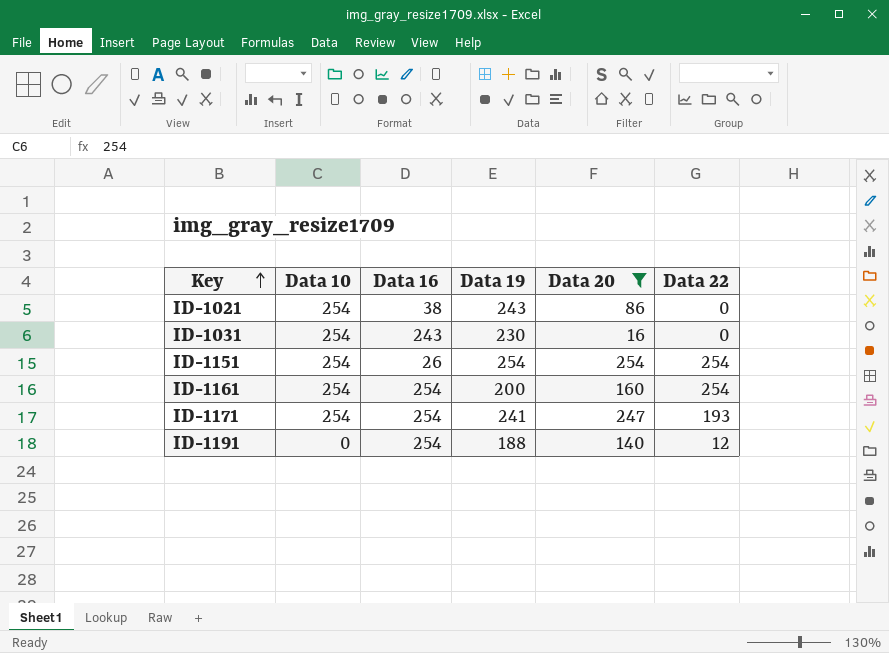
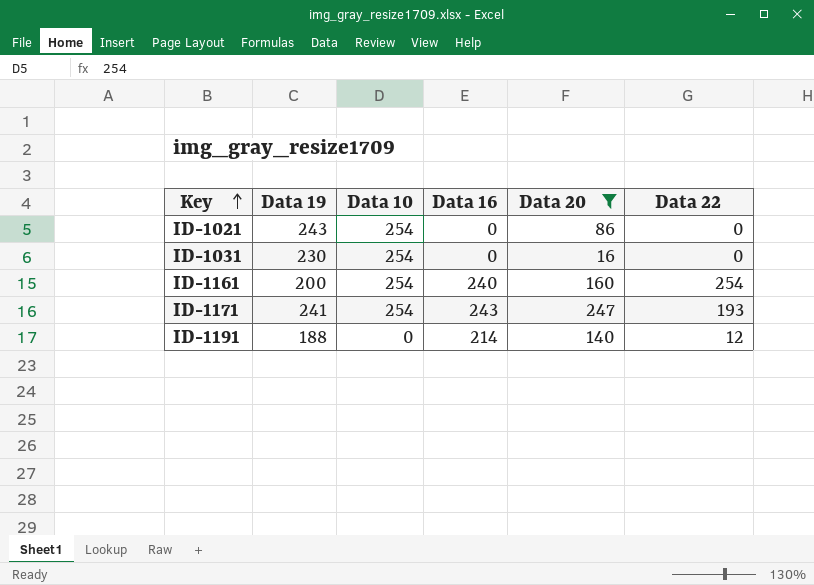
column Data 19 | position: 4 -> 2
row ID-1151: 254 | 26 | 254 | 254 | 254 -> none
ID-1021 | Data 16: 38 -> 0
ID-1031 | Data 16: 243 -> 0
ID-1161 | Data 16: 254 -> 240
ID-1171 | Data 16: 254 -> 243
ID-1191 | Data 16: 254 -> 214

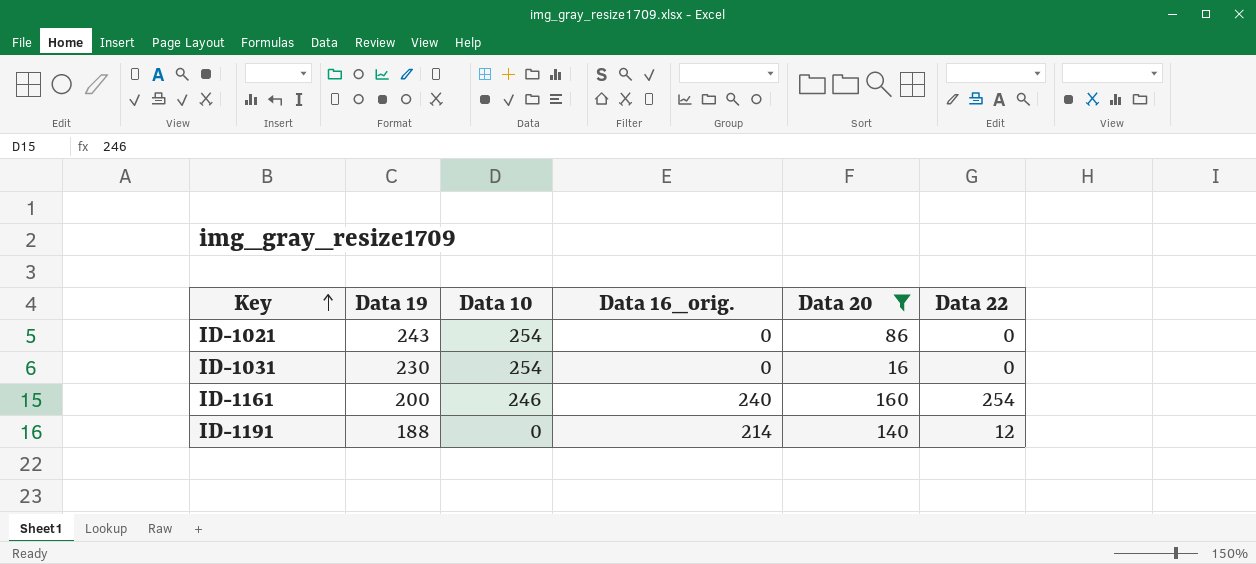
column name: Data 16 -> Data 16_orig.
row ID-1171: 241 | 254 | 243 | 247 | 193 -> none
ID-1161 | Data 10: 254 -> 246

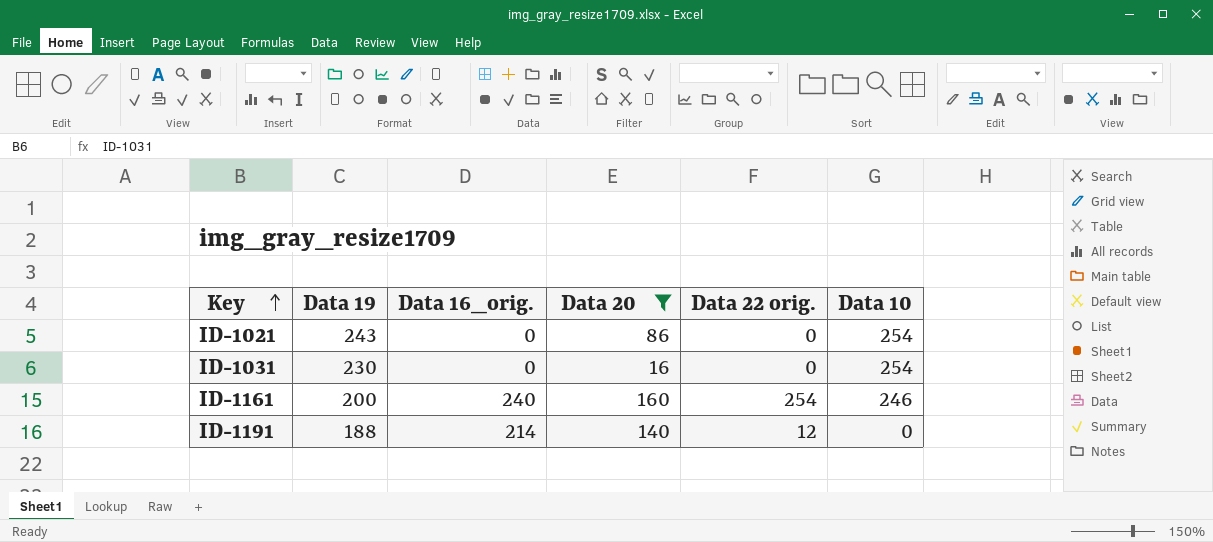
column name: Data 22 -> Data 22 orig.
column Data 10 | position: 3 -> 6

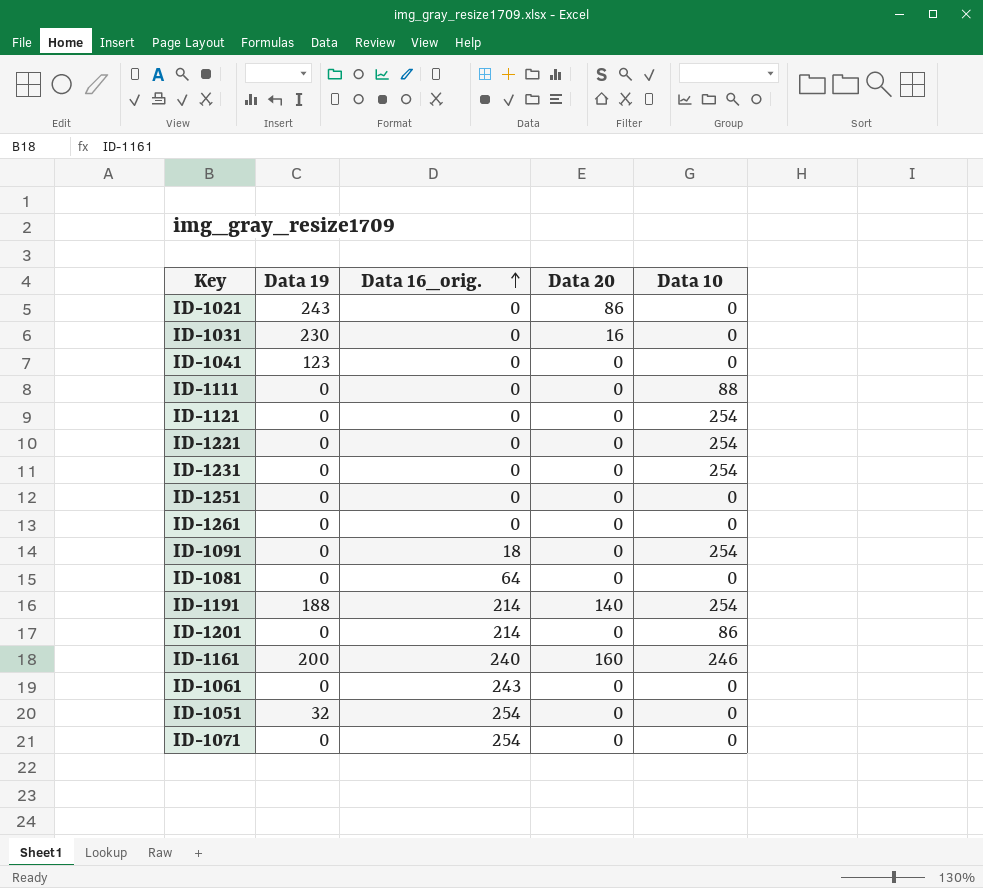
filter: Data 20 != 0 -> none
row order: Key ascending -> Data 16_orig. ascending
column Data 22 orig. | position: 5 -> none
ID-1021 | Data 10: 254 -> 0
ID-1031 | Data 10: 254 -> 0
ID-1191 | Data 10: 0 -> 254

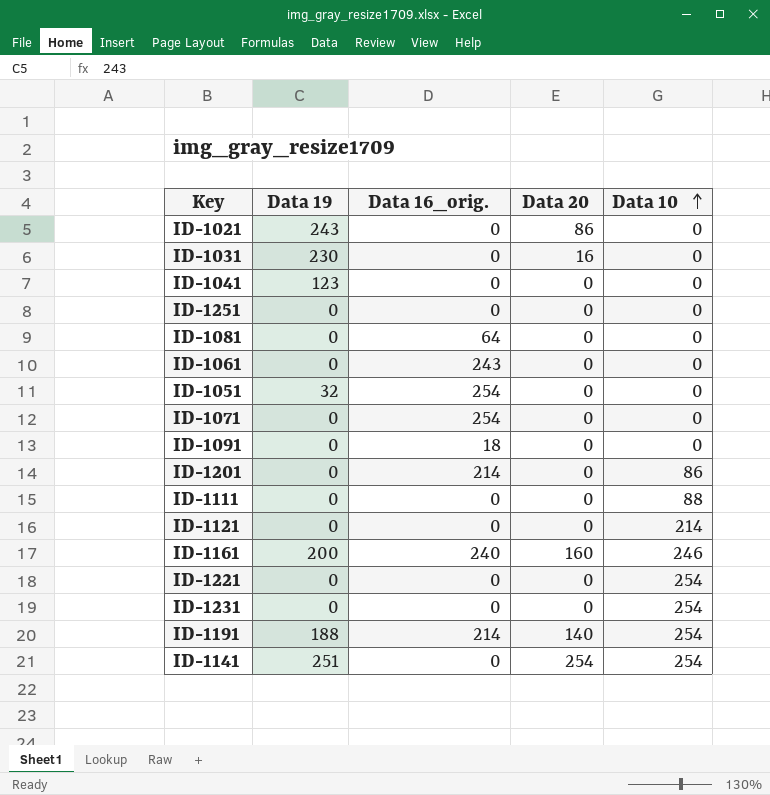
row order: Data 16_orig. ascending -> Data 10 ascending
row ID-1261: 0 | 0 | 0 | 0 -> none
ID-1091 | Data 10: 254 -> 0
ID-1121 | Data 10: 254 -> 214
row ID-1141: none -> 251 | 0 | 254 | 254

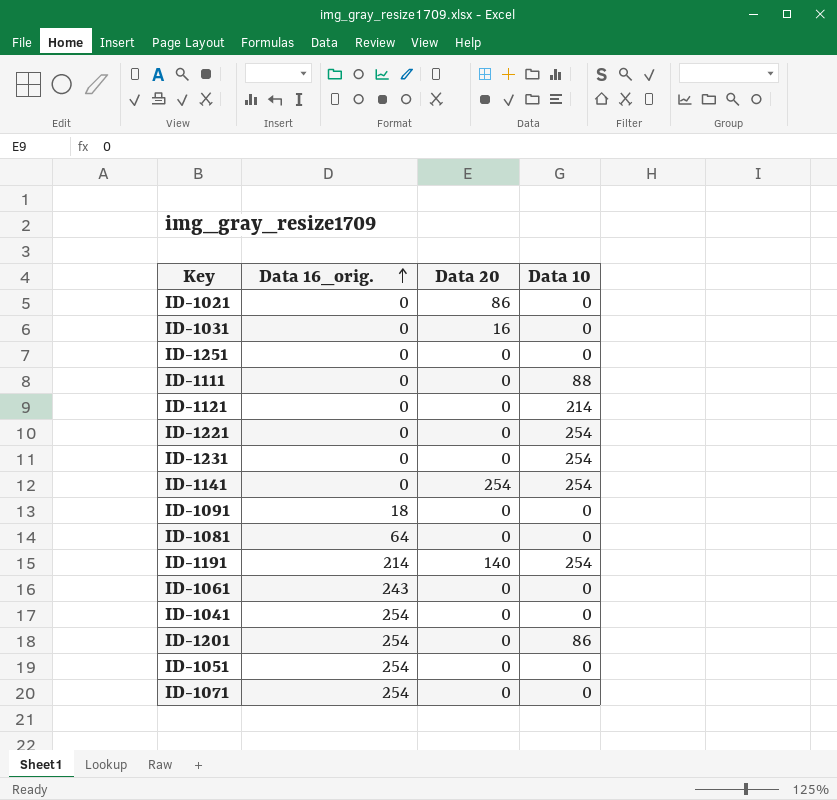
row order: Data 10 ascending -> Data 16_orig. ascending
column Data 19 | position: 2 -> none
row ID-1161: 200 | 240 | 160 | 246 -> none
ID-1041 | Data 16_orig.: 0 -> 254
ID-1201 | Data 16_orig.: 214 -> 254

